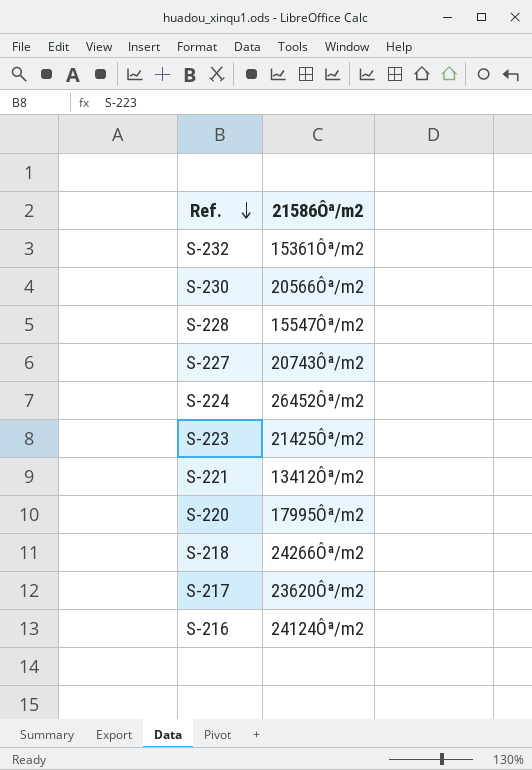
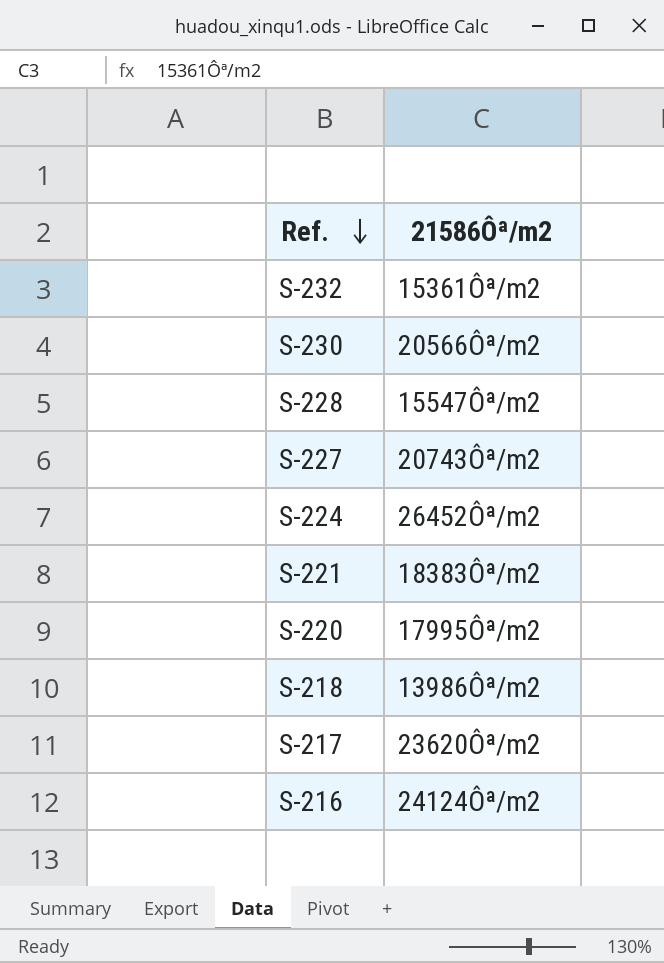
row S-223: 21425Ôª/m2 -> none
S-221 | 21586Ôª/m2: 13412Ôª/m2 -> 18383Ôª/m2
S-218 | 21586Ôª/m2: 24266Ôª/m2 -> 13986Ôª/m2

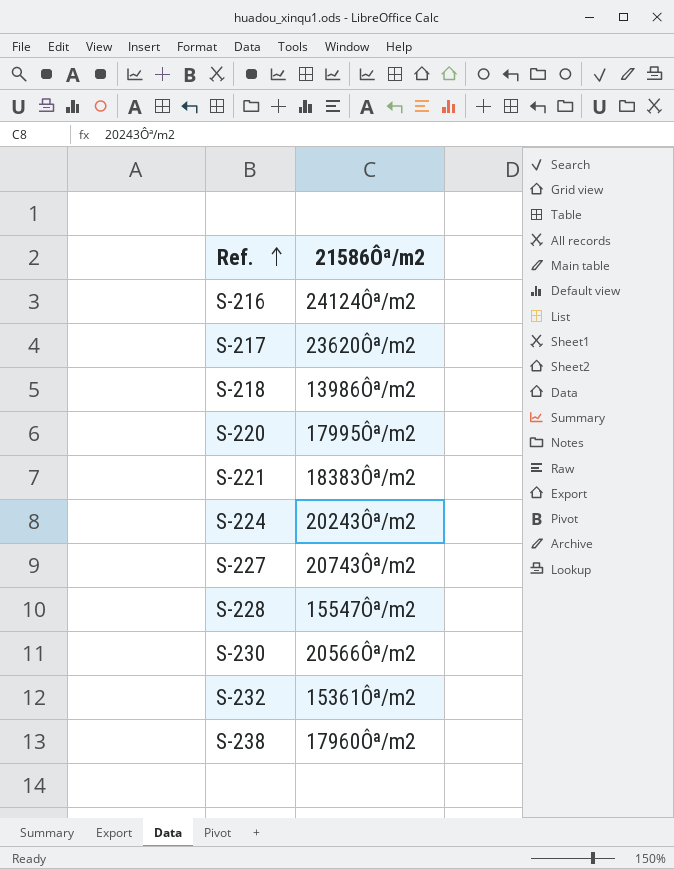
row order: Ref. descending -> Ref. ascending
S-224 | 21586Ôª/m2: 26452Ôª/m2 -> 20243Ôª/m2
row S-238: none -> 17960Ôª/m2

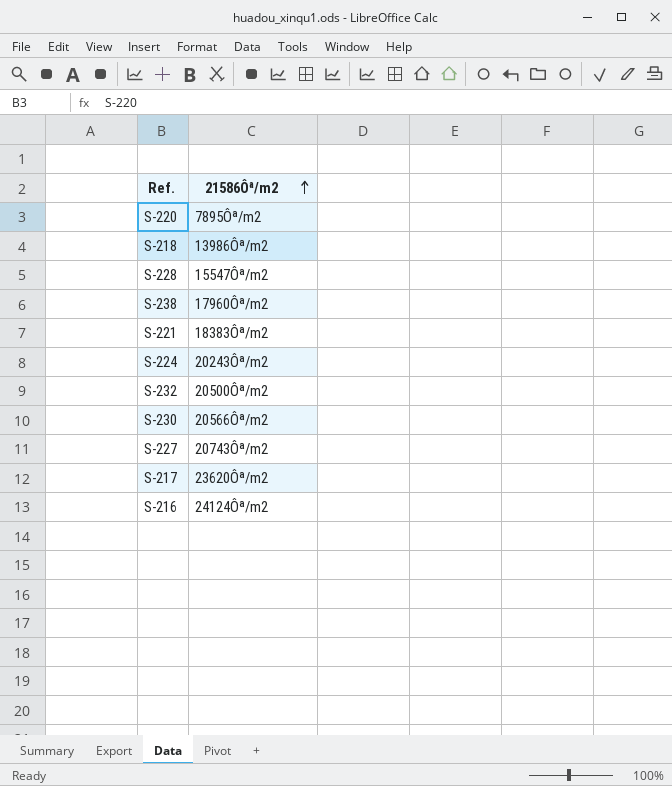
row order: Ref. ascending -> 21586Ôª/m2 ascending
S-220 | 21586Ôª/m2: 17995Ôª/m2 -> 7895Ôª/m2
S-232 | 21586Ôª/m2: 15361Ôª/m2 -> 20500Ôª/m2

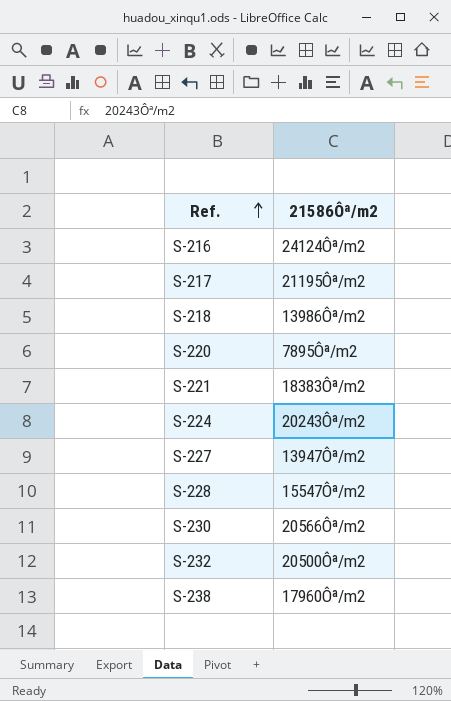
row order: 21586Ôª/m2 ascending -> Ref. ascending
S-217 | 21586Ôª/m2: 23620Ôª/m2 -> 21195Ôª/m2
S-227 | 21586Ôª/m2: 20743Ôª/m2 -> 13947Ôª/m2

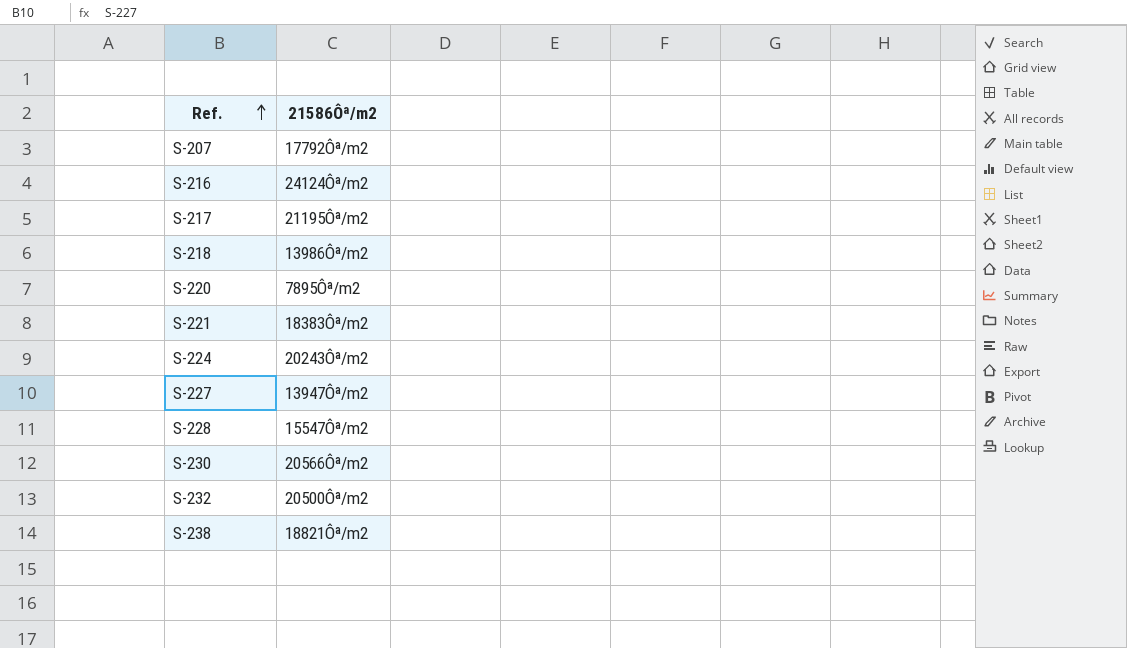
row S-207: none -> 17792Ôª/m2
S-238 | 21586Ôª/m2: 17960Ôª/m2 -> 18821Ôª/m2

